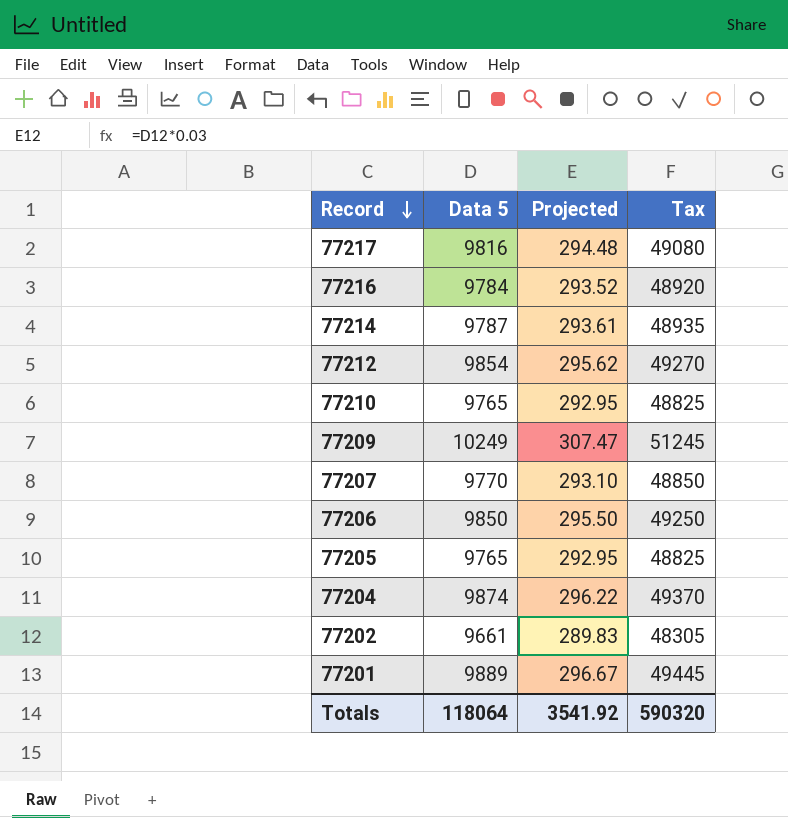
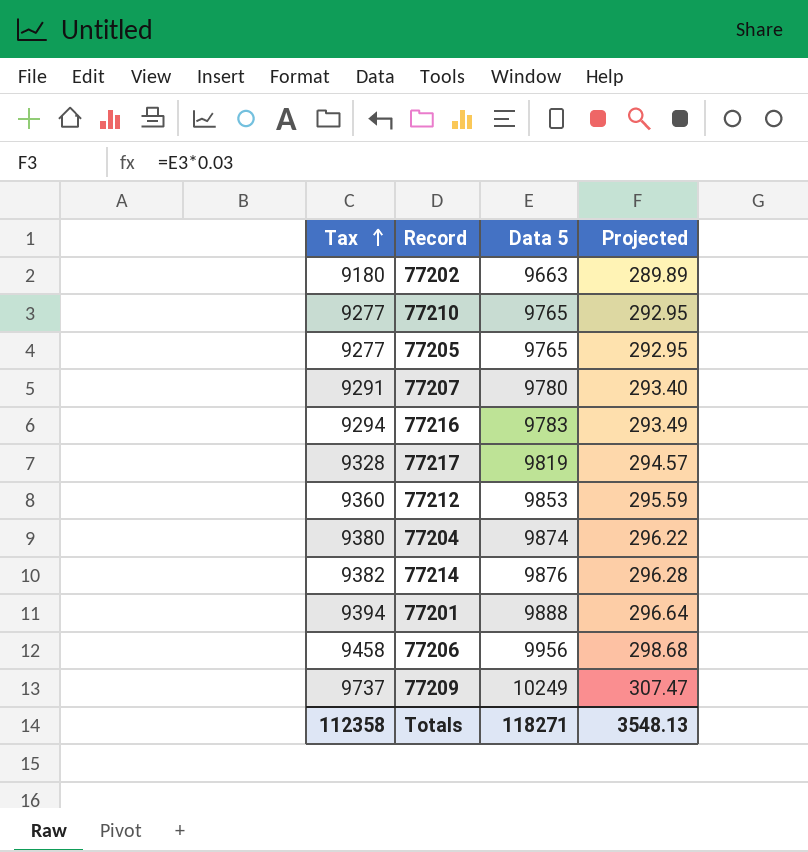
row order: Record descending -> Tax ascending
column Tax | formula: [Data 5] * 5 -> [Data 5] * 0.95
column Tax | position: 4 -> 1
77202 | Data 5: 9661 -> 9663
77202 | Projected: 289.83 -> 289.89
77207 | Data 5: 9770 -> 9780
77207 | Projected: 293.10 -> 293.40
77216 | Data 5: 9784 -> 9783
77216 | Projected: 293.52 -> 293.49
77217 | Data 5: 9816 -> 9819
77217 | Projected: 294.48 -> 294.57
77212 | Data 5: 9854 -> 9853
77212 | Projected: 295.62 -> 295.59
77214 | Data 5: 9787 -> 9876
77214 | Projected: 293.61 -> 296.28
77201 | Data 5: 9889 -> 9888
77201 | Projected: 296.67 -> 296.64
77206 | Data 5: 9850 -> 9956
77206 | Projected: 295.50 -> 298.68
Totals | Tax: 590320 -> 112358
Totals | Data 5: 118064 -> 118271
Totals | Projected: 3541.92 -> 3548.13

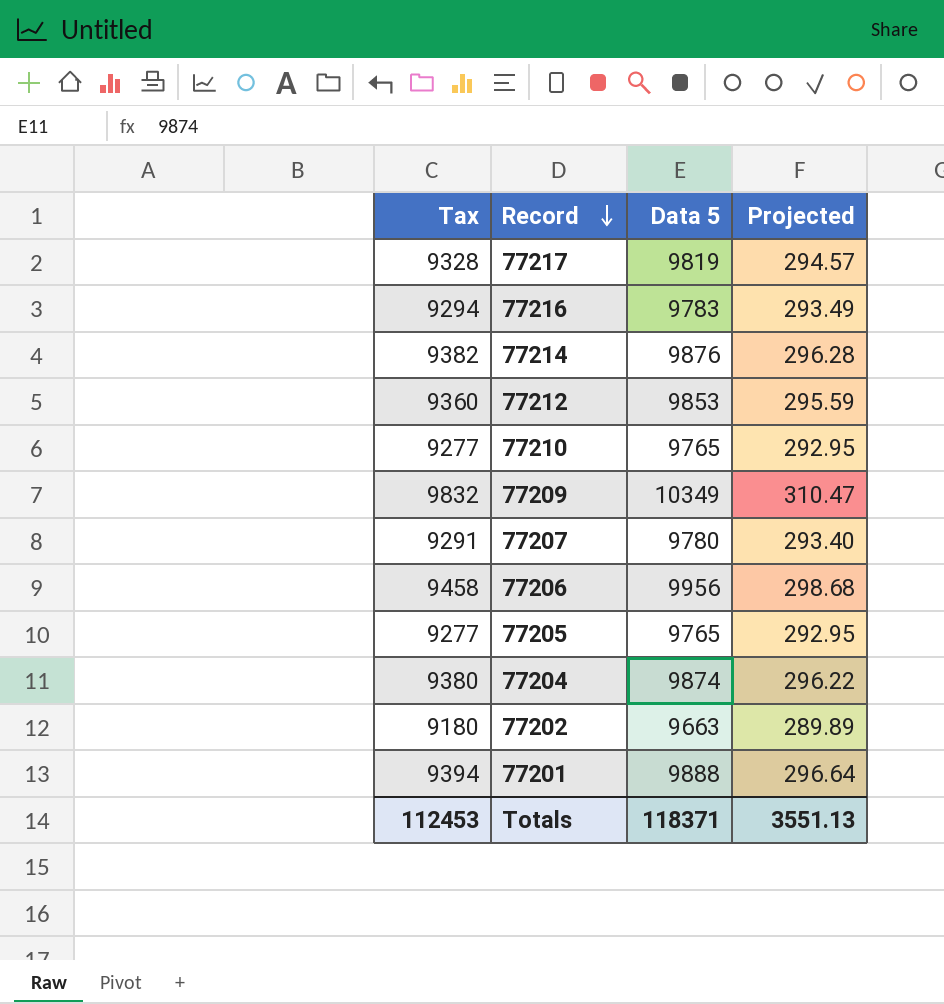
row order: Tax ascending -> Record descending
77209 | Tax: 9737 -> 9832
77209 | Data 5: 10249 -> 10349
77209 | Projected: 307.47 -> 310.47
Totals | Tax: 112358 -> 112453
Totals | Data 5: 118271 -> 118371
Totals | Projected: 3548.13 -> 3551.13

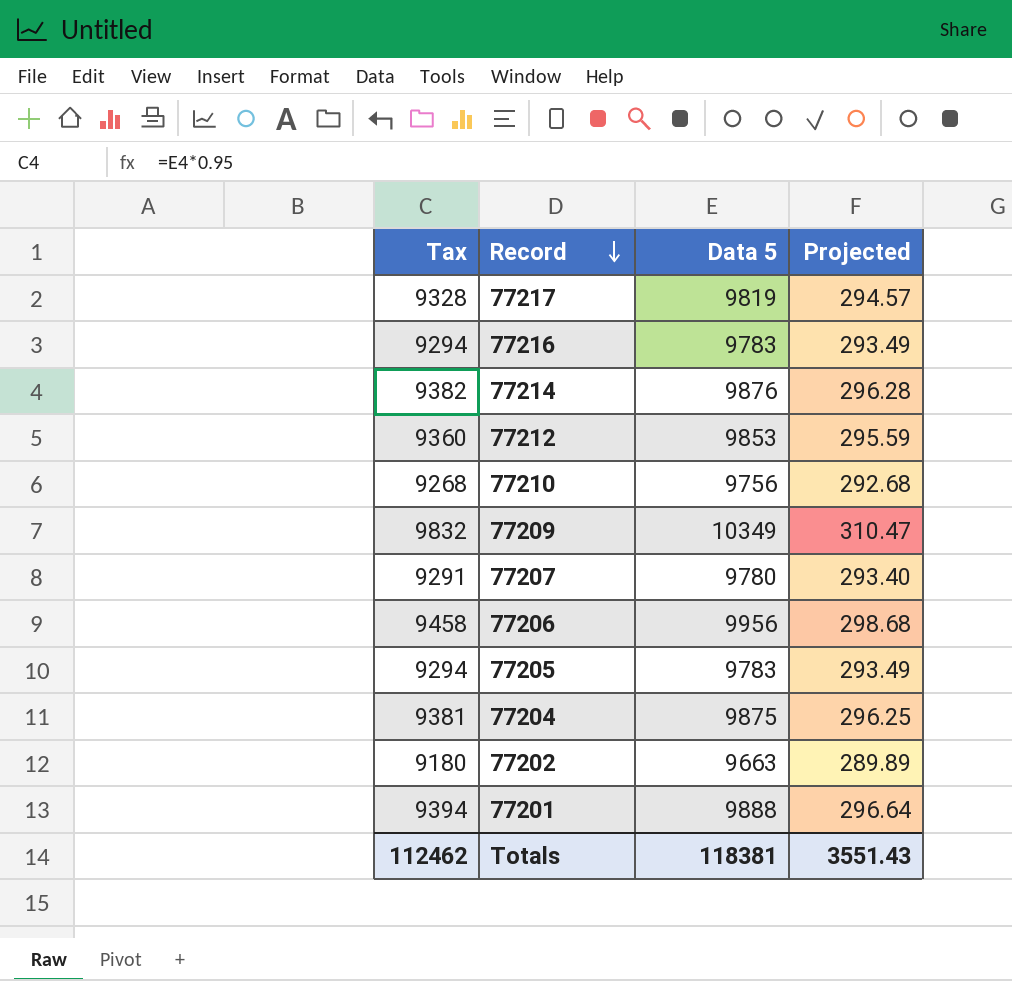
77210 | Tax: 9277 -> 9268
77210 | Data 5: 9765 -> 9756
77210 | Projected: 292.95 -> 292.68
77205 | Tax: 9277 -> 9294
77205 | Data 5: 9765 -> 9783
77205 | Projected: 292.95 -> 293.49
77204 | Tax: 9380 -> 9381
77204 | Data 5: 9874 -> 9875
77204 | Projected: 296.22 -> 296.25
Totals | Tax: 112453 -> 112462
Totals | Data 5: 118371 -> 118381
Totals | Projected: 3551.13 -> 3551.43

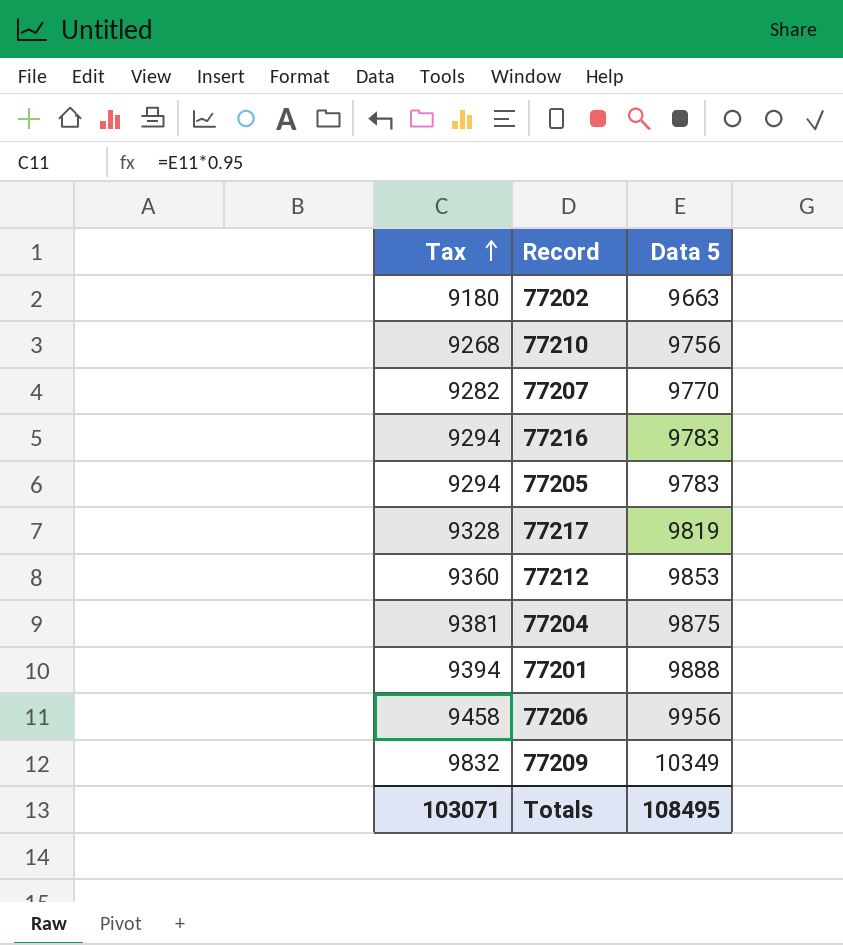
row order: Record descending -> Tax ascending
column Projected | formula: [Data 5] * 0.03 -> none
row 77214: 9382 | 9876 | 296.28 -> none
77207 | Tax: 9291 -> 9282
77207 | Data 5: 9780 -> 9770
Totals | Tax: 112462 -> 103071
Totals | Data 5: 118381 -> 108495

